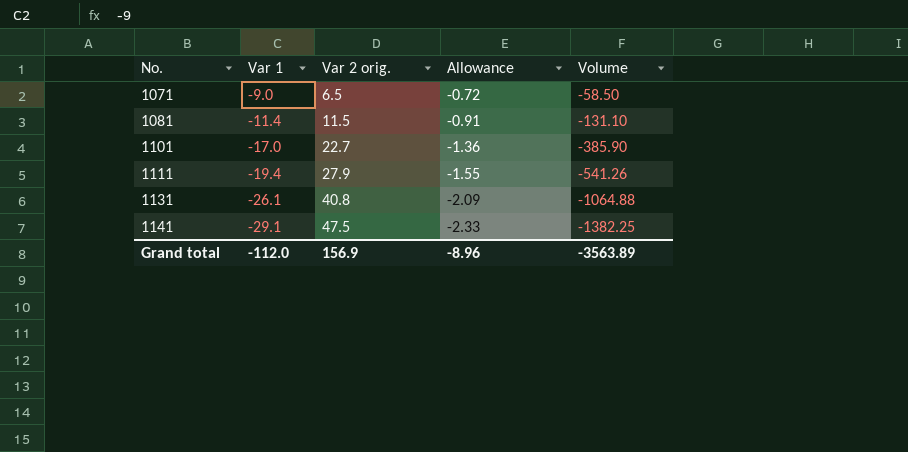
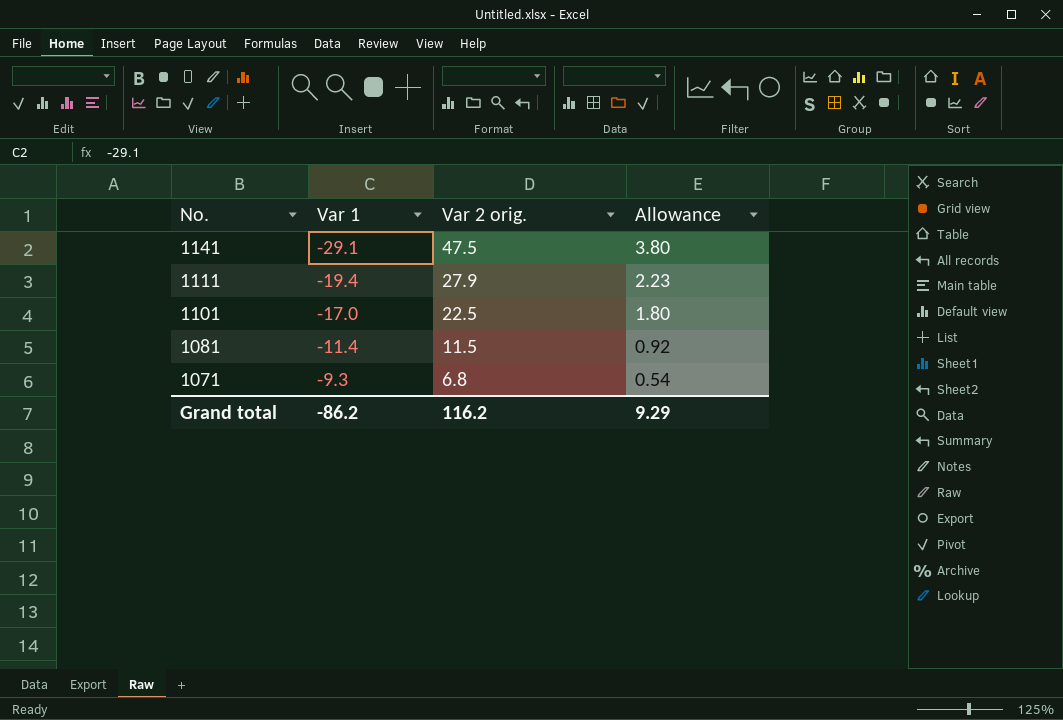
row order: No. ascending -> No. descending
column Volume | formula: [Var 1] * [Var 2 orig.] -> none
column Allowance | formula: [Var 1] * 0.08 -> [Var 2 orig.] * 0.08
row 1131: -26.1 | 40.8 | -2.09 | -1064.88 -> none
1101 | Var 2 orig.: 22.7 -> 22.5
1071 | Var 1: -9.0 -> -9.3
1071 | Var 2 orig.: 6.5 -> 6.8
Grand total | Var 1: -112.0 -> -86.2
Grand total | Var 2 orig.: 156.9 -> 116.2
Grand total | Allowance: -8.96 -> 9.29

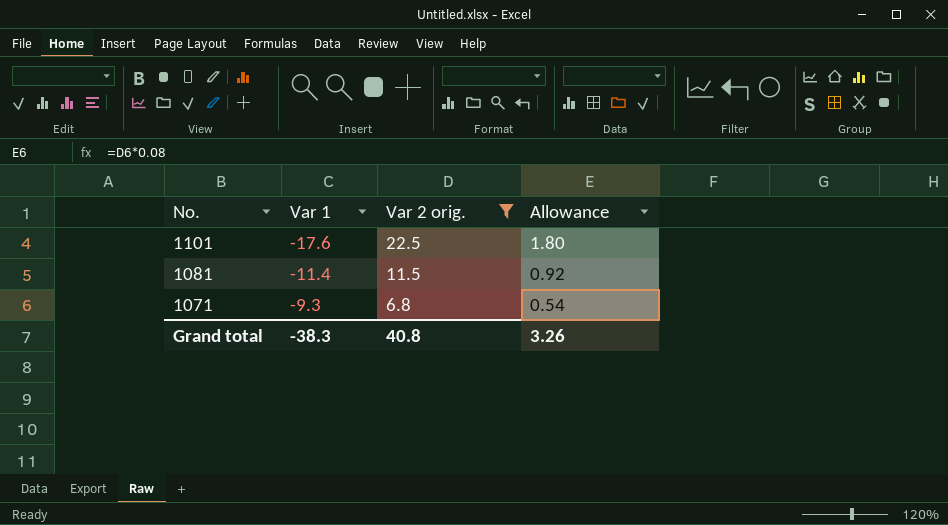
filter: none -> Var 2 orig. <= 22.5
1101 | Var 1: -17.0 -> -17.6
Grand total | Var 1: -86.2 -> -38.3
Grand total | Var 2 orig.: 116.2 -> 40.8
Grand total | Allowance: 9.29 -> 3.26

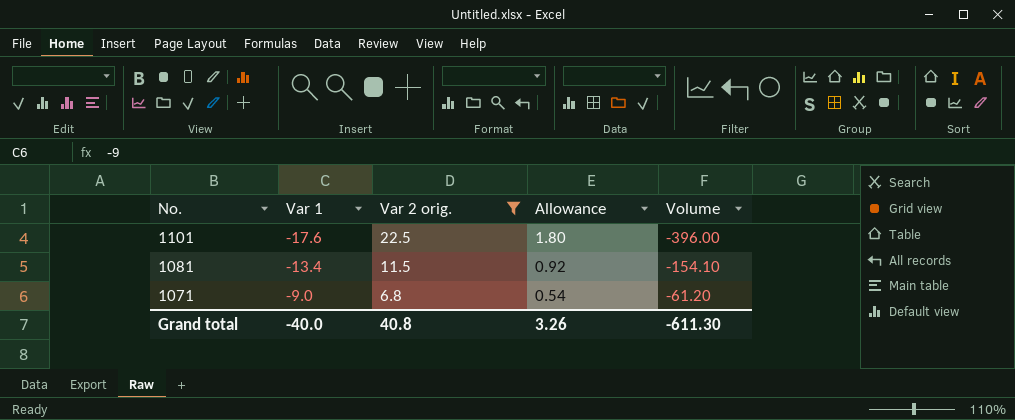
column Volume | formula: none -> [Var 1] * [Var 2 orig.]
1081 | Var 1: -11.4 -> -13.4
1071 | Var 1: -9.3 -> -9.0
Grand total | Var 1: -38.3 -> -40.0

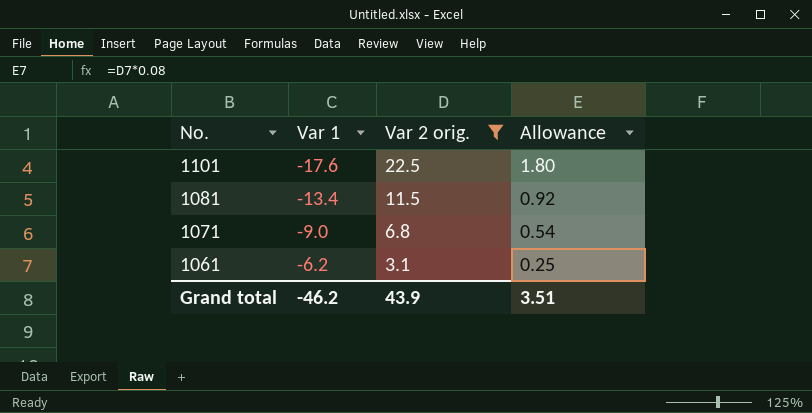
column Volume | formula: [Var 1] * [Var 2 orig.] -> none
row 1061: none -> -6.2 | 3.1 | 0.25
Grand total | Var 1: -40.0 -> -46.2
Grand total | Var 2 orig.: 40.8 -> 43.9
Grand total | Allowance: 3.26 -> 3.51

